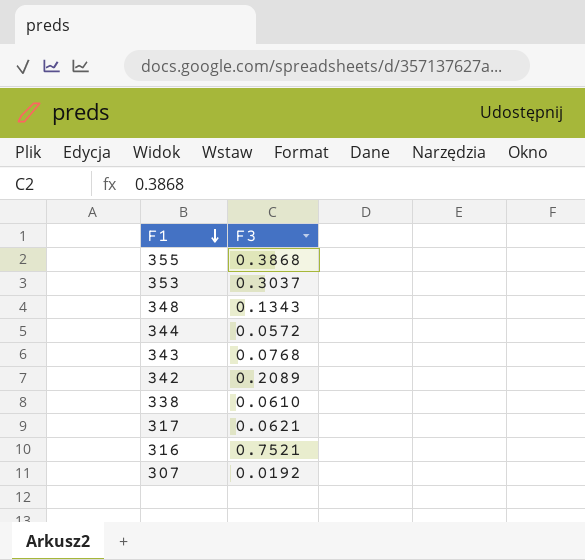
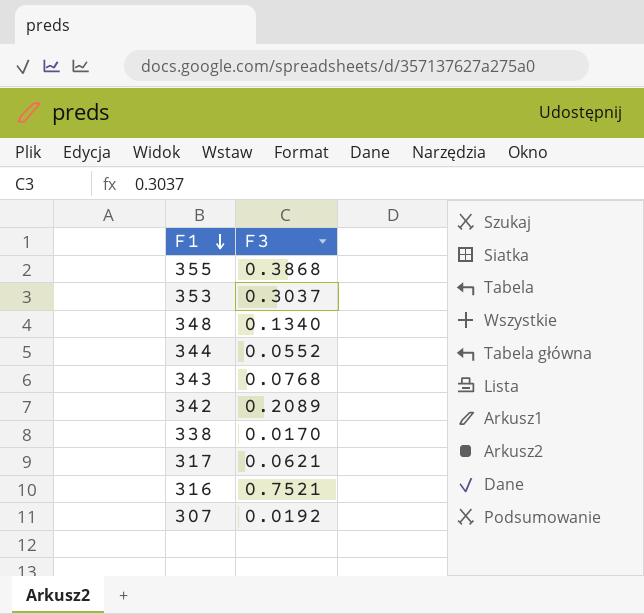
348 | F3: 0.1343 -> 0.1340
344 | F3: 0.0572 -> 0.0552
338 | F3: 0.0610 -> 0.0170

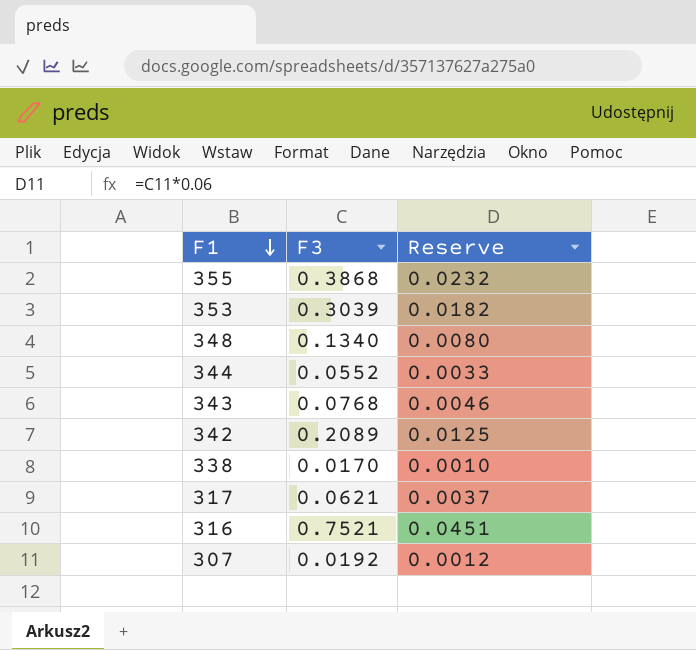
column Reserve | formula: none -> [F3] * 0.06
353 | F3: 0.3037 -> 0.3039

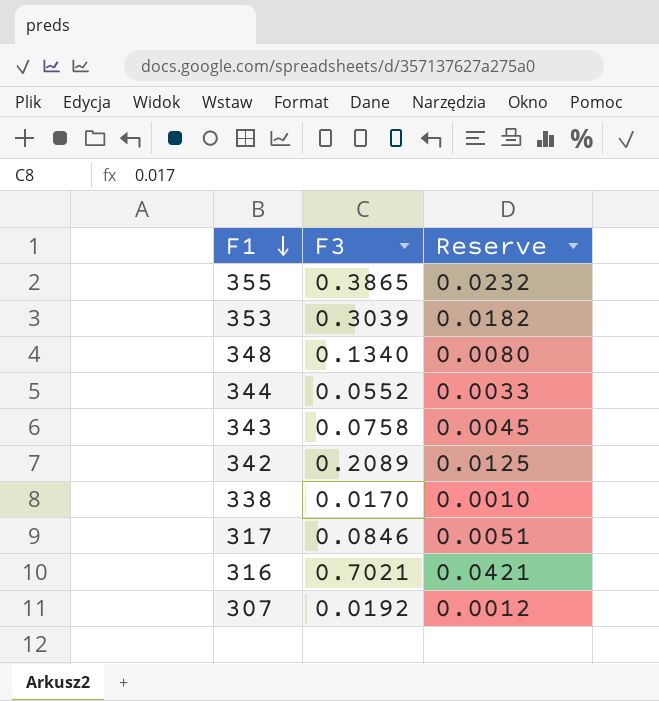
355 | F3: 0.3868 -> 0.3865
343 | F3: 0.0768 -> 0.0758
343 | Reserve: 0.0046 -> 0.0045
317 | F3: 0.0621 -> 0.0846
317 | Reserve: 0.0037 -> 0.0051
316 | F3: 0.7521 -> 0.7021
316 | Reserve: 0.0451 -> 0.0421

